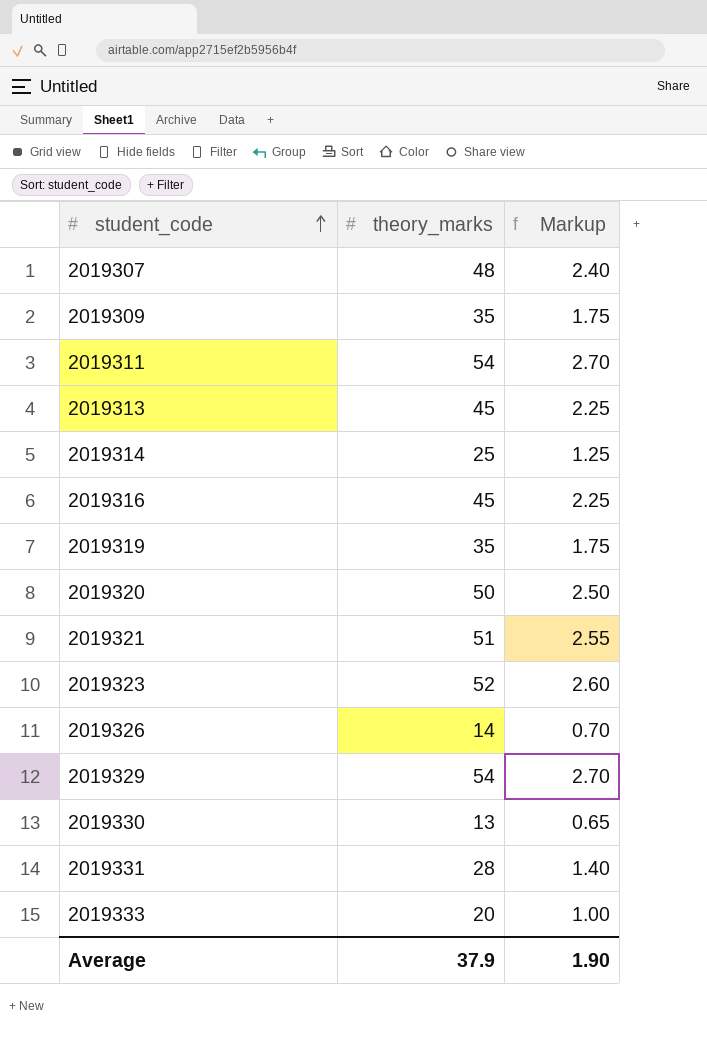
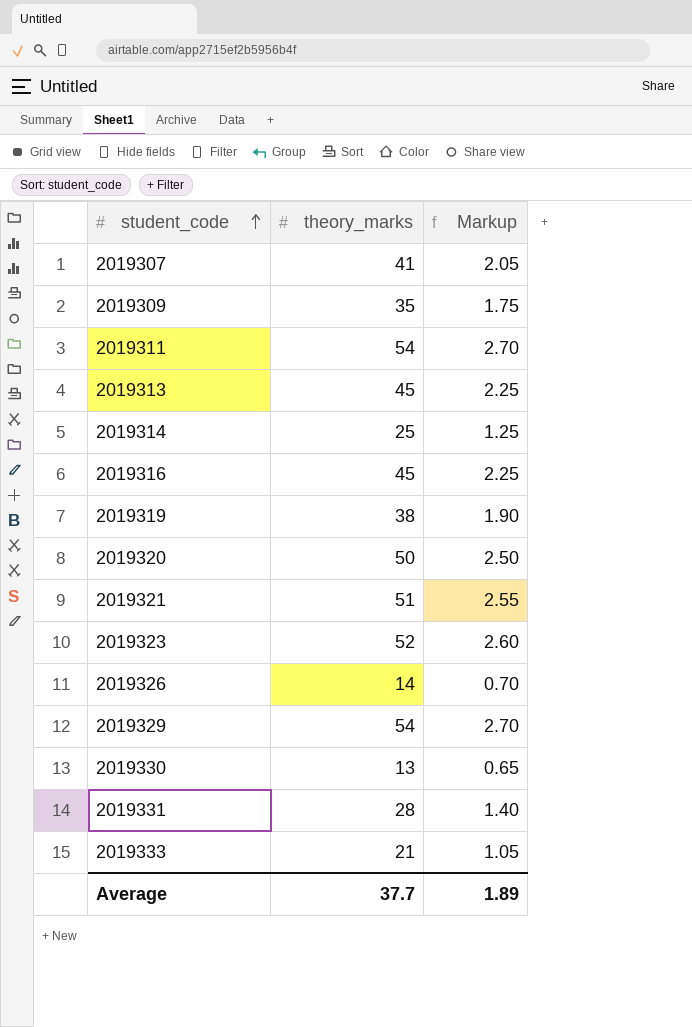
2019307 | theory_marks: 48 -> 41
2019307 | Markup: 2.40 -> 2.05
2019319 | theory_marks: 35 -> 38
2019319 | Markup: 1.75 -> 1.90
2019333 | theory_marks: 20 -> 21
2019333 | Markup: 1.00 -> 1.05
Average | theory_marks: 37.9 -> 37.7
Average | Markup: 1.90 -> 1.89

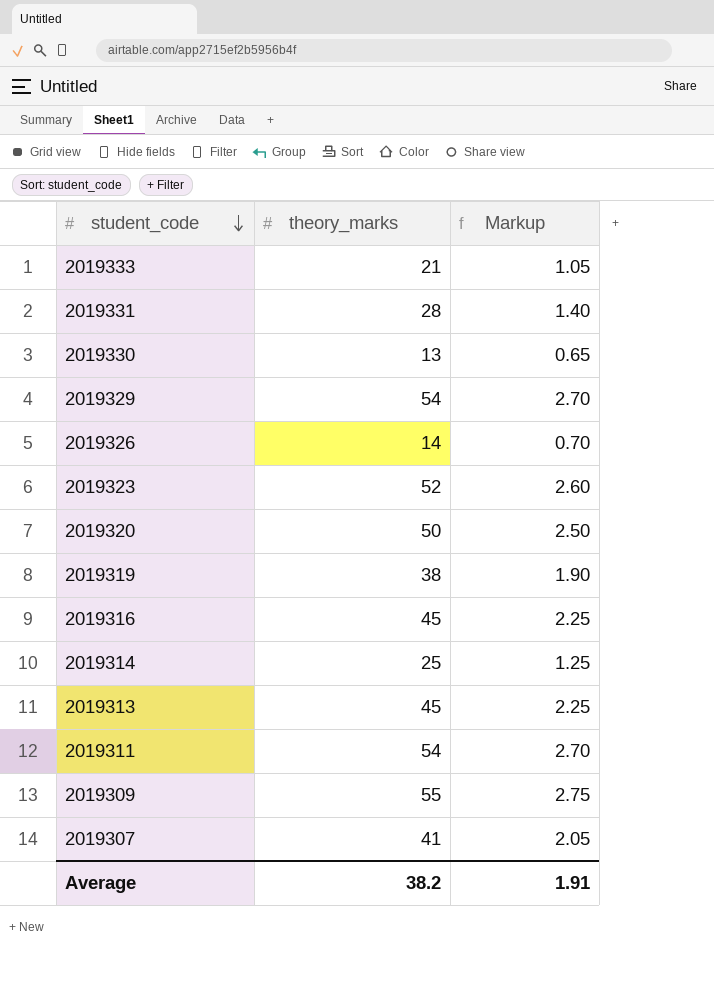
row order: student_code ascending -> student_code descending
row 2019321: 51 | 2.55 -> none
2019309 | theory_marks: 35 -> 55
2019309 | Markup: 1.75 -> 2.75
Average | theory_marks: 37.7 -> 38.2
Average | Markup: 1.89 -> 1.91

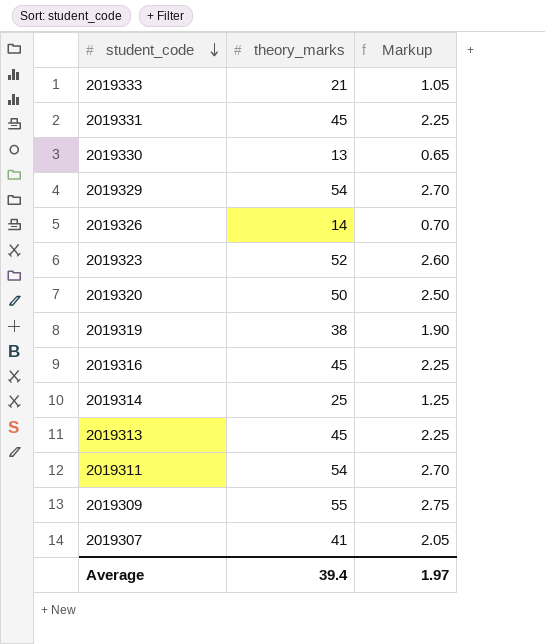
2019331 | theory_marks: 28 -> 45
2019331 | Markup: 1.40 -> 2.25
Average | theory_marks: 38.2 -> 39.4
Average | Markup: 1.91 -> 1.97

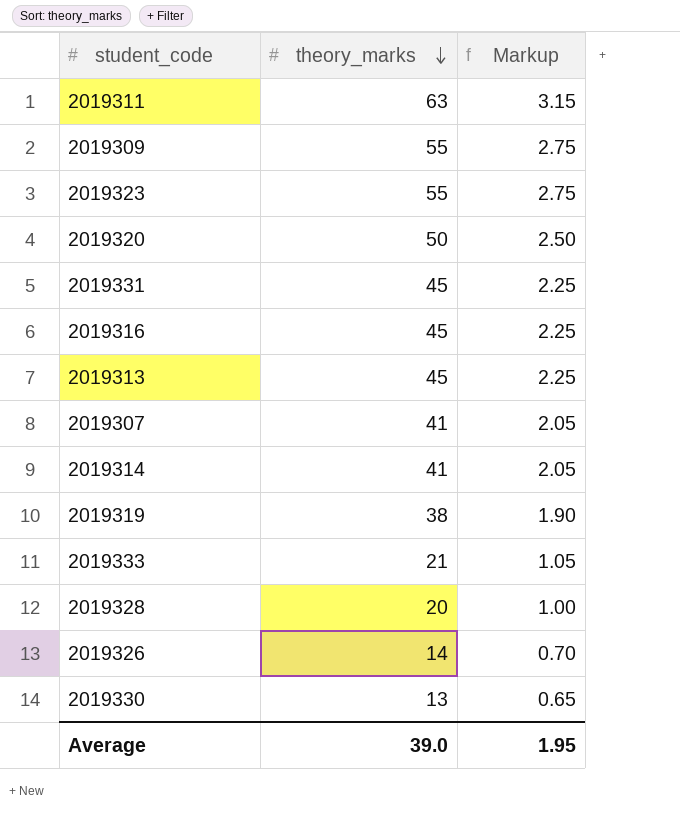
row order: student_code descending -> theory_marks descending
row 2019329: 54 | 2.70 -> none
2019311 | theory_marks: 54 -> 63
2019311 | Markup: 2.70 -> 3.15
2019323 | theory_marks: 52 -> 55
2019323 | Markup: 2.60 -> 2.75
2019314 | theory_marks: 25 -> 41
2019314 | Markup: 1.25 -> 2.05
row 2019328: none -> 20 | 1.00
Average | theory_marks: 39.4 -> 39.0
Average | Markup: 1.97 -> 1.95

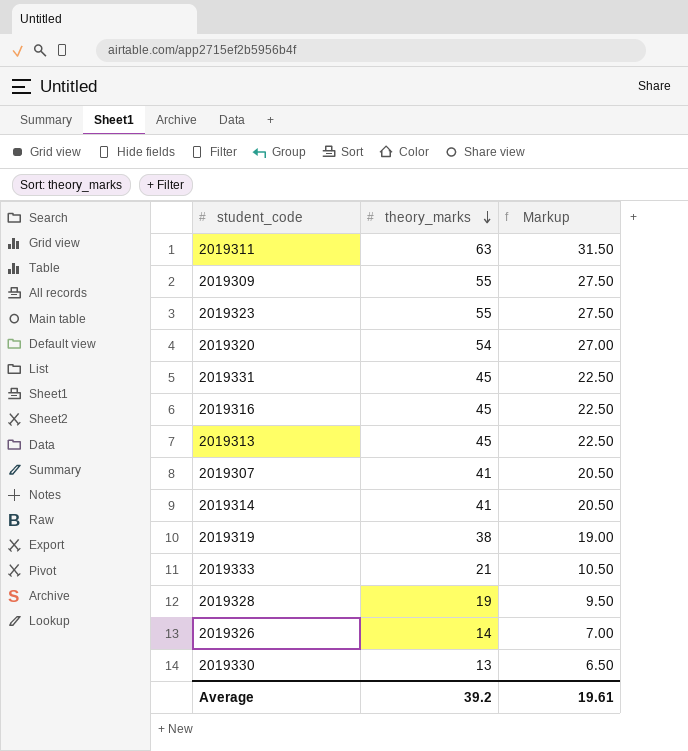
column Markup | formula: [theory_marks] * 0.05 -> [theory_marks] * 0.5
2019320 | theory_marks: 50 -> 54
2019328 | theory_marks: 20 -> 19
Average | theory_marks: 39.0 -> 39.2
Average | Markup: 1.95 -> 19.61

